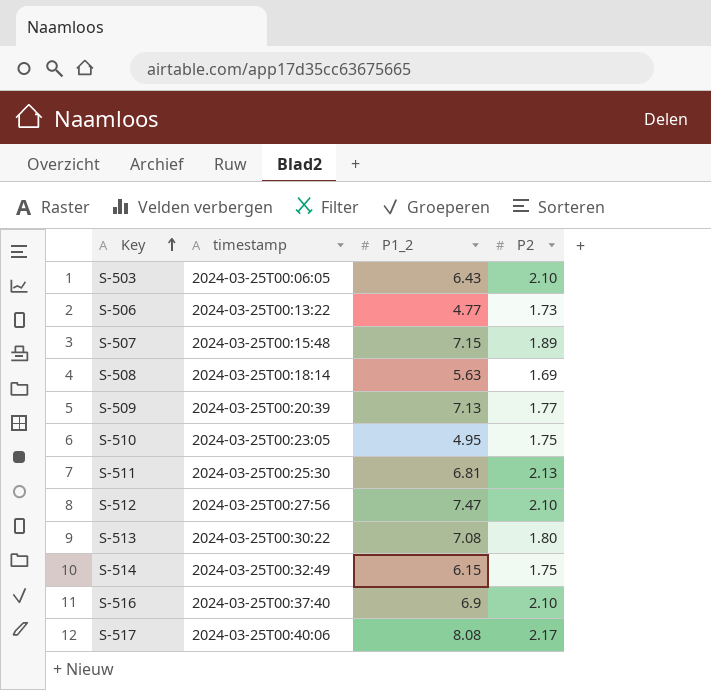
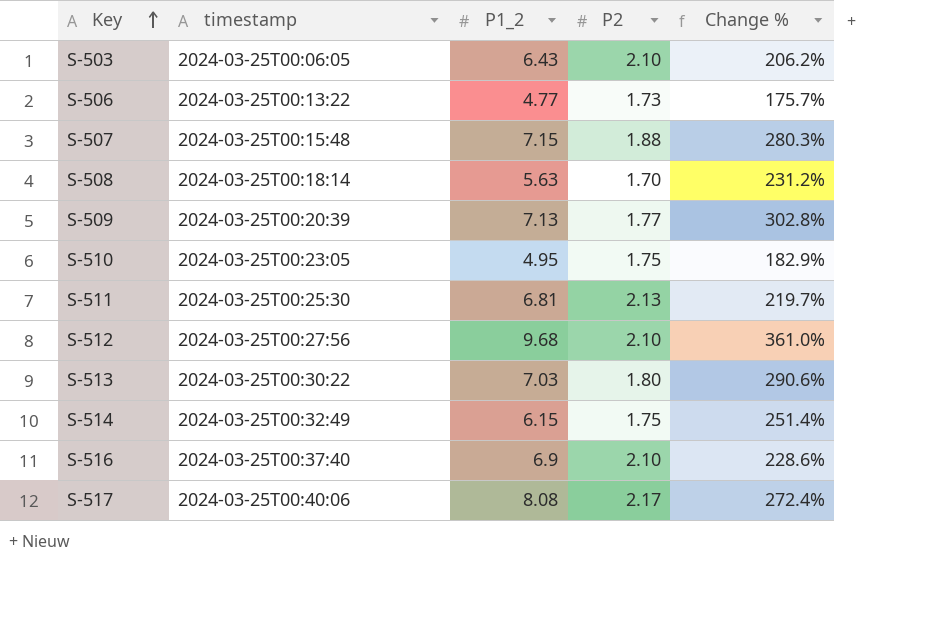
column Change % | formula: none -> ([P1_2] - [P2]) / [P2]
S-507 | P2: 1.89 -> 1.88
S-508 | P2: 1.69 -> 1.70
S-512 | P1_2: 7.47 -> 9.68
S-513 | P1_2: 7.08 -> 7.03

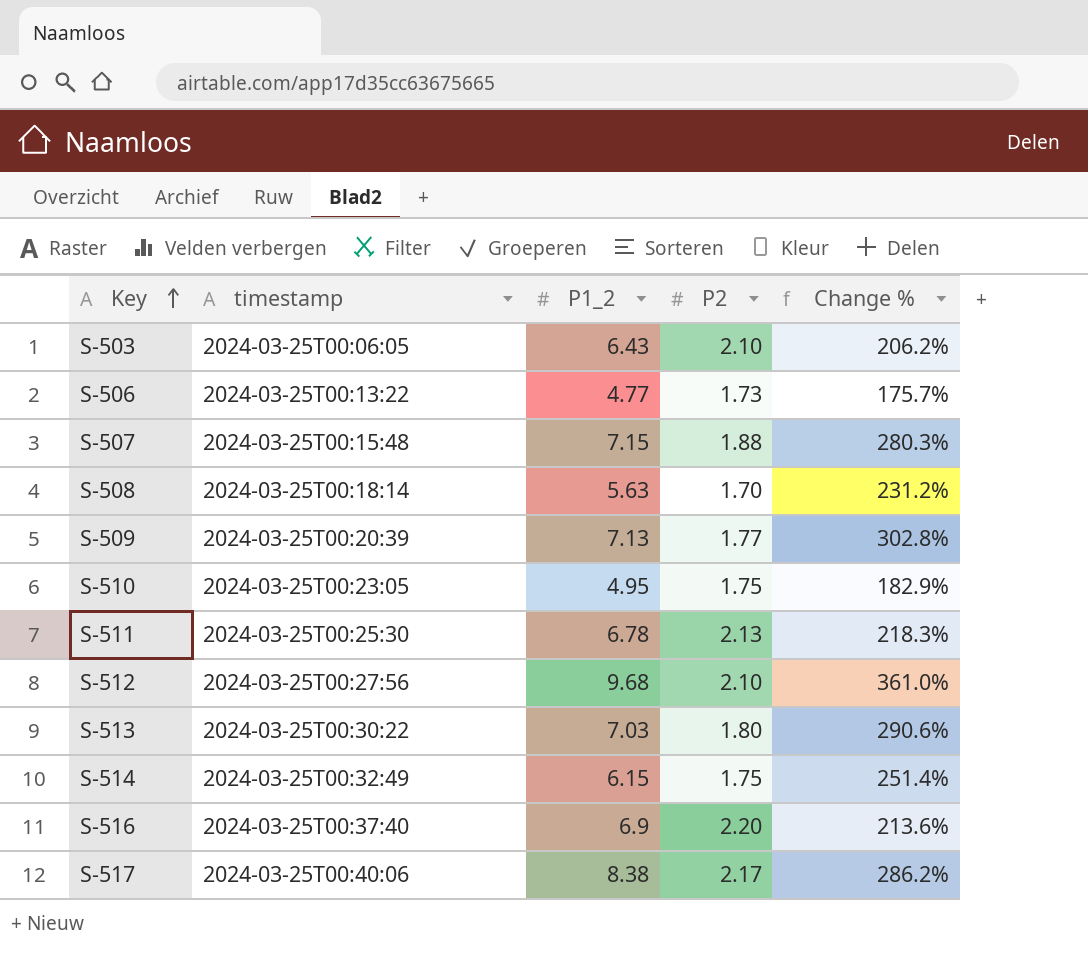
S-511 | P1_2: 6.81 -> 6.78
S-511 | Change %: 219.7% -> 218.3%
S-516 | P2: 2.10 -> 2.20
S-516 | Change %: 228.6% -> 213.6%
S-517 | P1_2: 8.08 -> 8.38
S-517 | Change %: 272.4% -> 286.2%

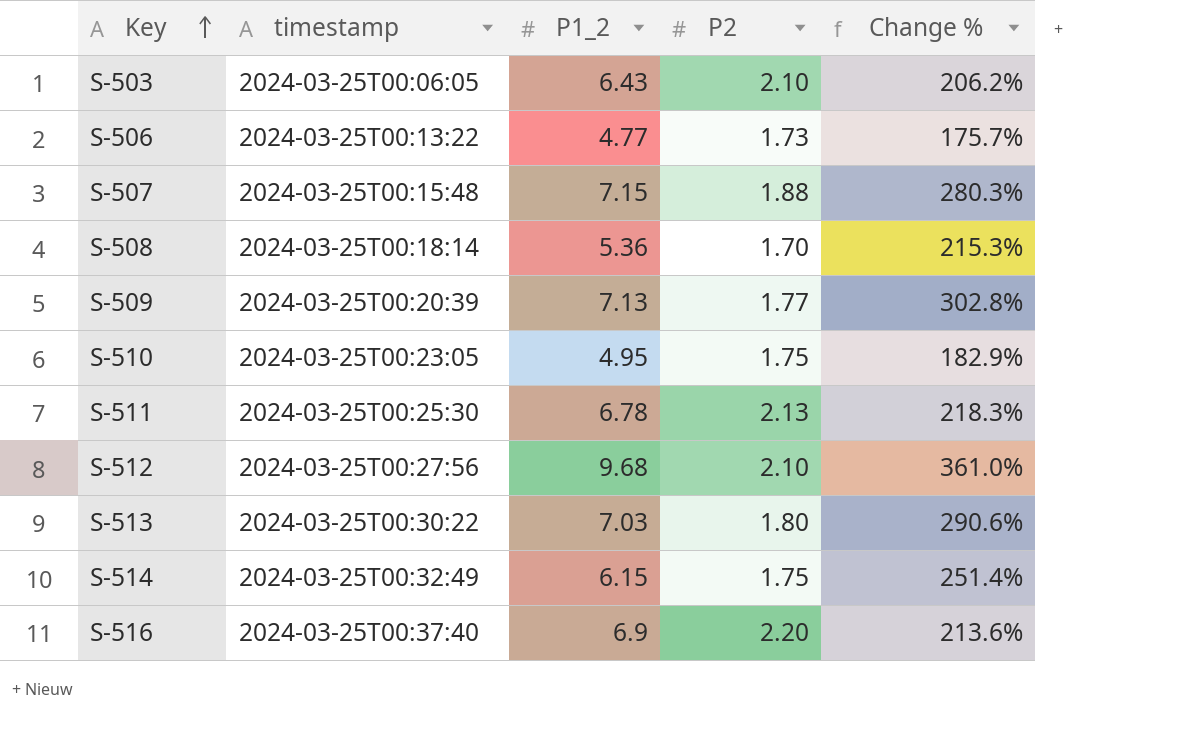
row S-517: 2024-03-25T00:40:06 | 8.38 | 2.17 | 286.2% -> none
S-508 | P1_2: 5.63 -> 5.36
S-508 | Change %: 231.2% -> 215.3%

